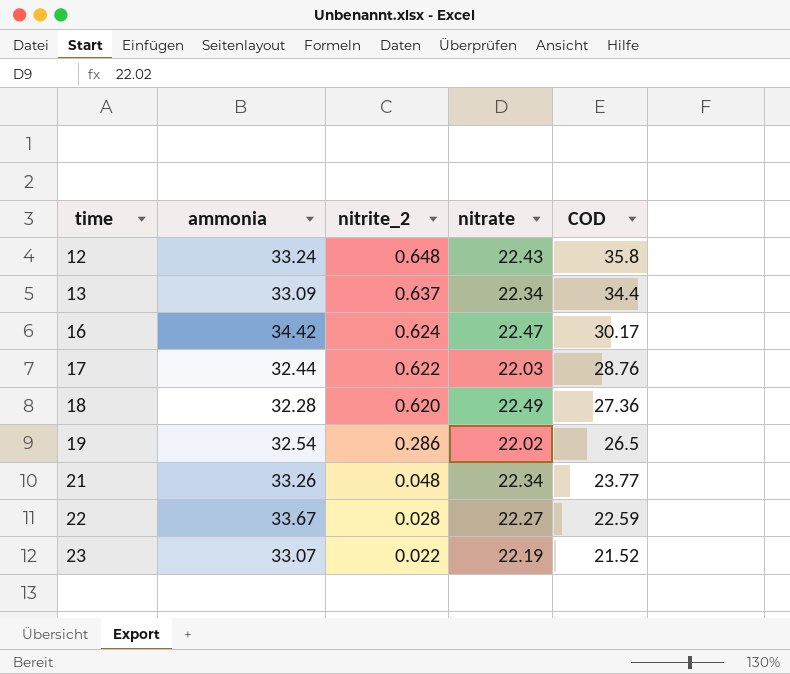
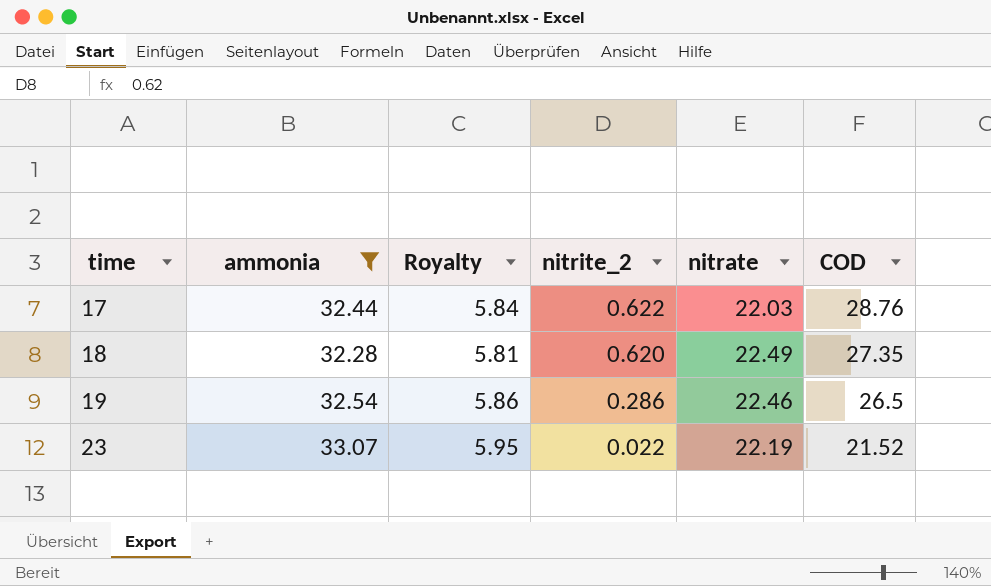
filter: none -> ammonia <= 33.07
column Royalty | formula: none -> [ammonia] * 0.18
18 | COD: 27.36 -> 27.35
19 | nitrate: 22.02 -> 22.46

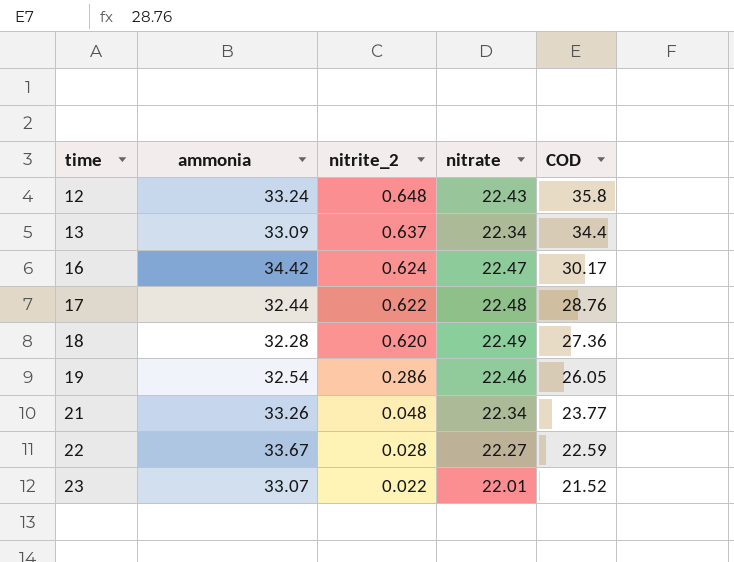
filter: ammonia <= 33.07 -> none
column Royalty | formula: [ammonia] * 0.18 -> none
17 | nitrate: 22.03 -> 22.48
18 | COD: 27.35 -> 27.36
19 | COD: 26.5 -> 26.05
23 | nitrate: 22.19 -> 22.01

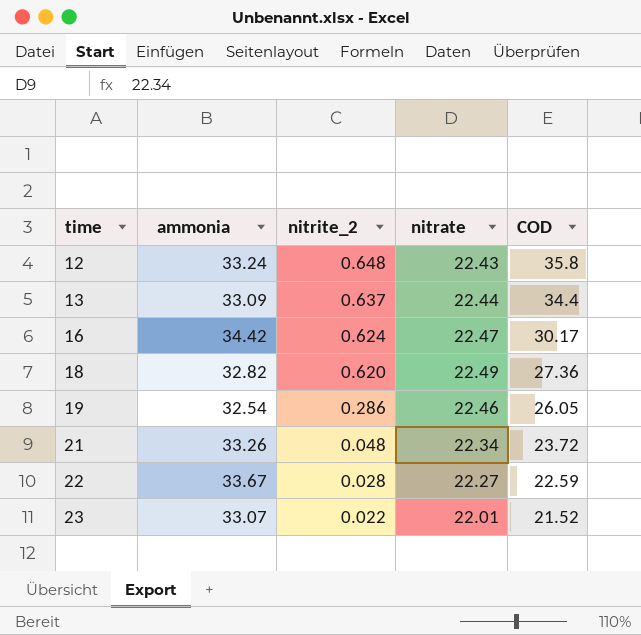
row 17: 32.44 | 0.622 | 22.48 | 28.76 -> none
13 | nitrate: 22.34 -> 22.44
18 | ammonia: 32.28 -> 32.82
21 | COD: 23.77 -> 23.72

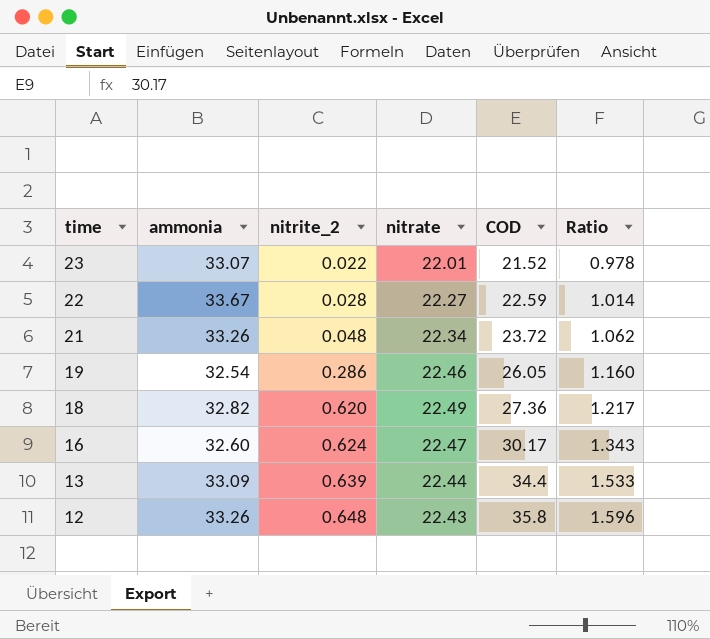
row order: time ascending -> time descending
column Ratio | formula: none -> [COD] / [nitrate]
16 | ammonia: 34.42 -> 32.60
13 | nitrite_2: 0.637 -> 0.639
12 | ammonia: 33.24 -> 33.26

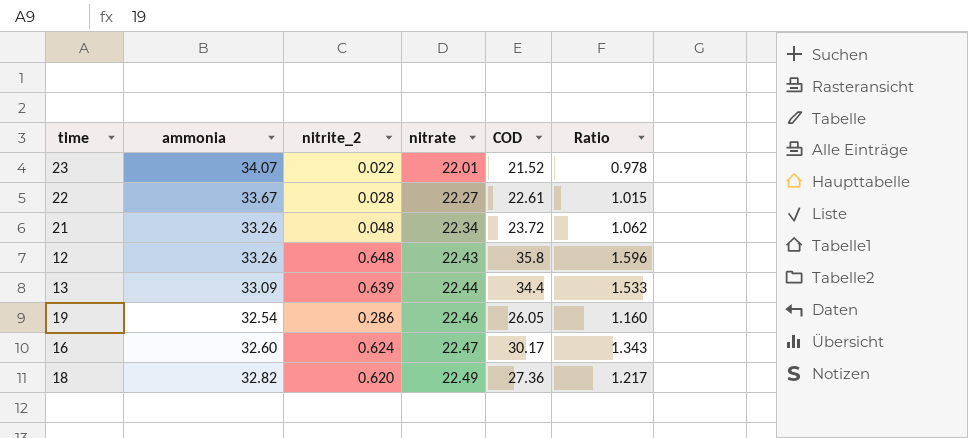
row order: time descending -> nitrate ascending
23 | ammonia: 33.07 -> 34.07
22 | COD: 22.59 -> 22.61
22 | Ratio: 1.014 -> 1.015

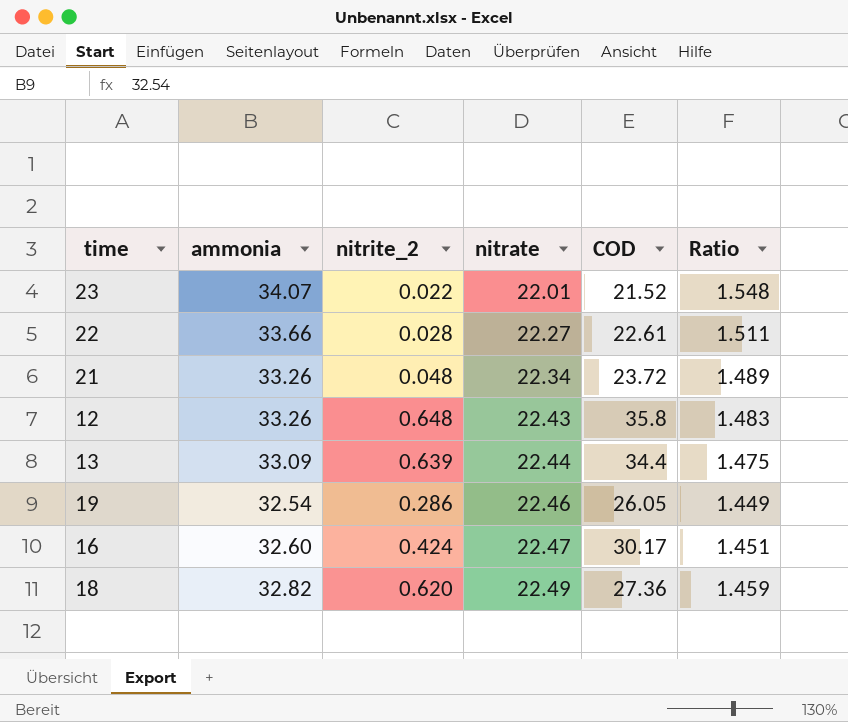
column Ratio | formula: [COD] / [nitrate] -> [ammonia] / [nitrate]
22 | ammonia: 33.67 -> 33.66
16 | nitrite_2: 0.624 -> 0.424

